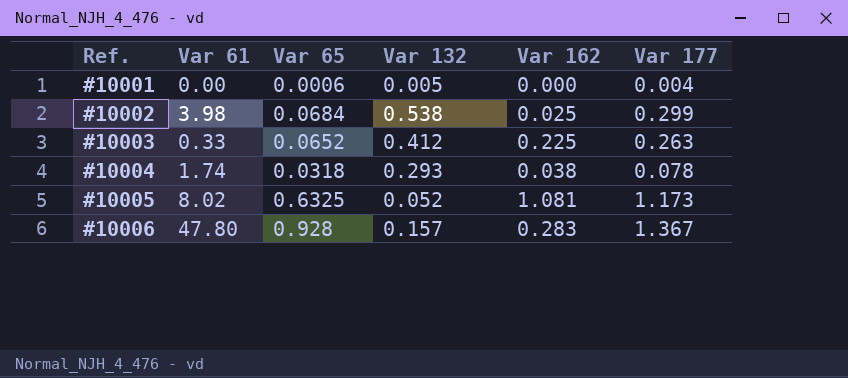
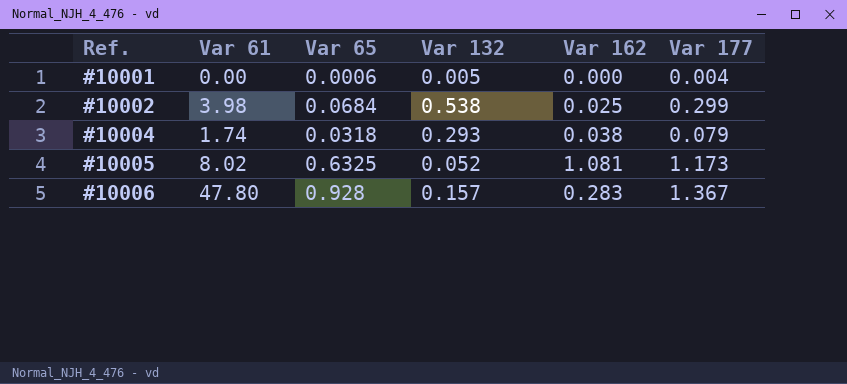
row #10003: 0.33 | 0.0652 | 0.412 | 0.225 | 0.263 -> none
#10004 | Var 177: 0.078 -> 0.079

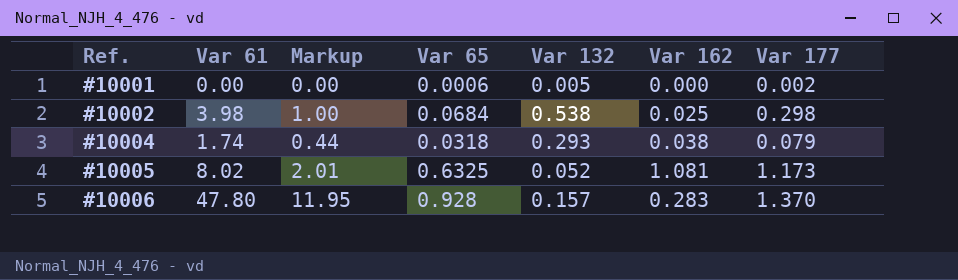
column Markup | formula: none -> [Var 61] * 0.25
#10001 | Var 177: 0.004 -> 0.002
#10002 | Var 177: 0.299 -> 0.298
#10006 | Var 177: 1.367 -> 1.370

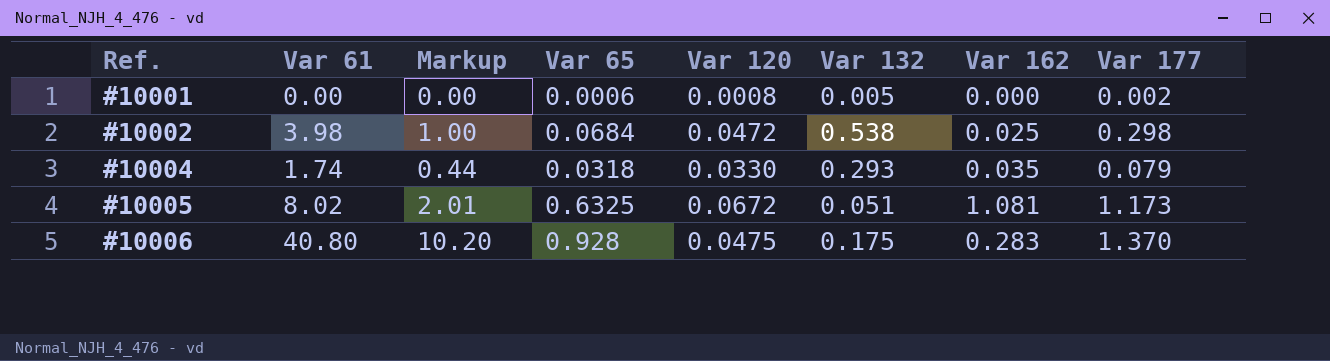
column Var 120 | position: none -> 5
#10004 | Var 162: 0.038 -> 0.035
#10005 | Var 132: 0.052 -> 0.051
#10006 | Var 61: 47.80 -> 40.80
#10006 | Markup: 11.95 -> 10.20
#10006 | Var 132: 0.157 -> 0.175

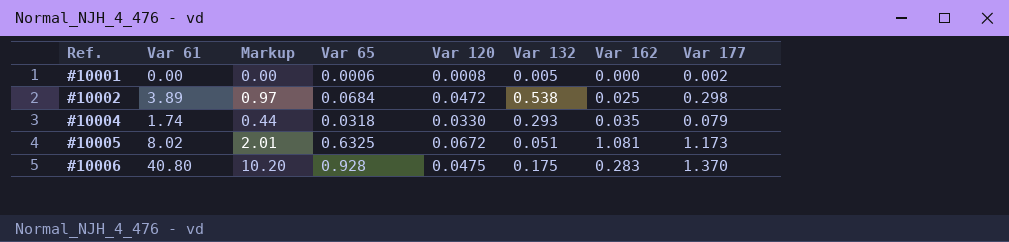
#10002 | Var 61: 3.98 -> 3.89
#10002 | Markup: 1.00 -> 0.97

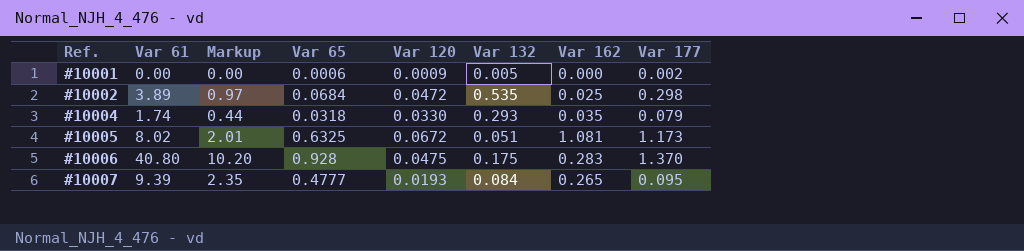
#10001 | Var 120: 0.0008 -> 0.0009
#10002 | Var 132: 0.538 -> 0.535
row #10007: none -> 9.39 | 2.35 | 0.4777 | 0.0193 | 0.084 | 0.265 | 0.095

